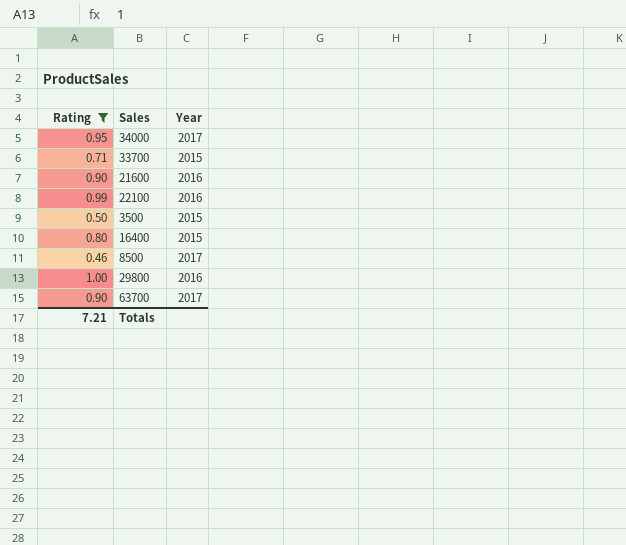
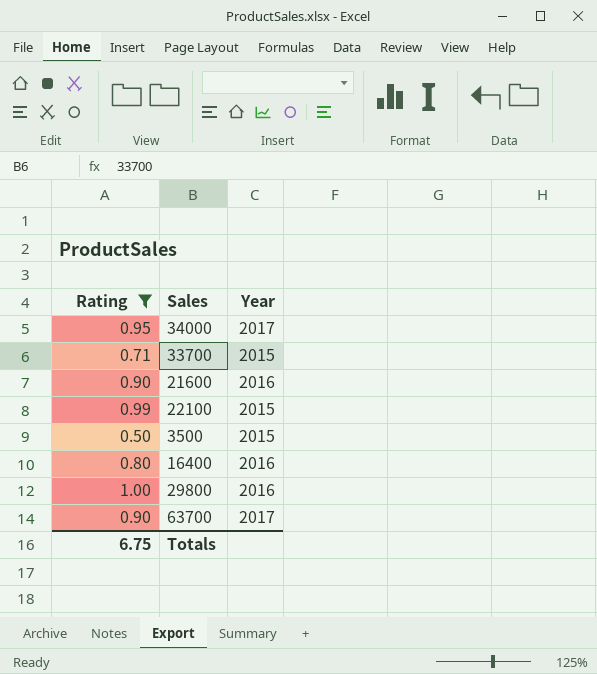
row 8500: 0.46 | 2017 -> none
22100 | Year: 2016 -> 2015
16400 | Year: 2015 -> 2016
Totals | Rating: 7.21 -> 6.75

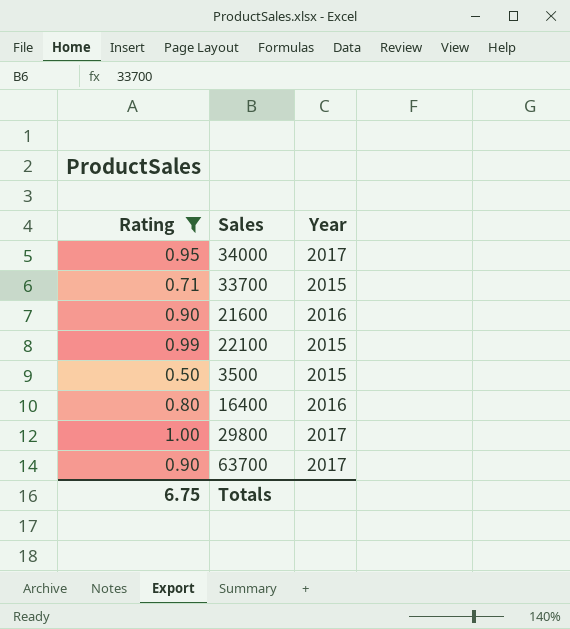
29800 | Year: 2016 -> 2017

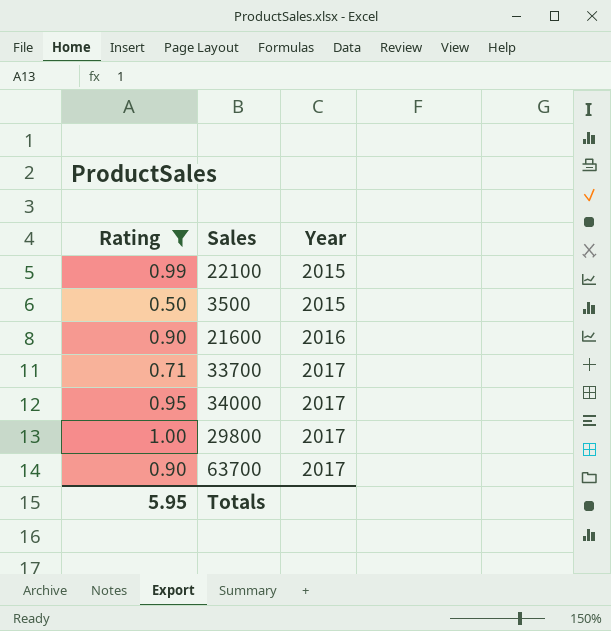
row order: none -> Year ascending
row 16400: 0.80 | 2016 -> none
33700 | Year: 2015 -> 2017
Totals | Rating: 6.75 -> 5.95

